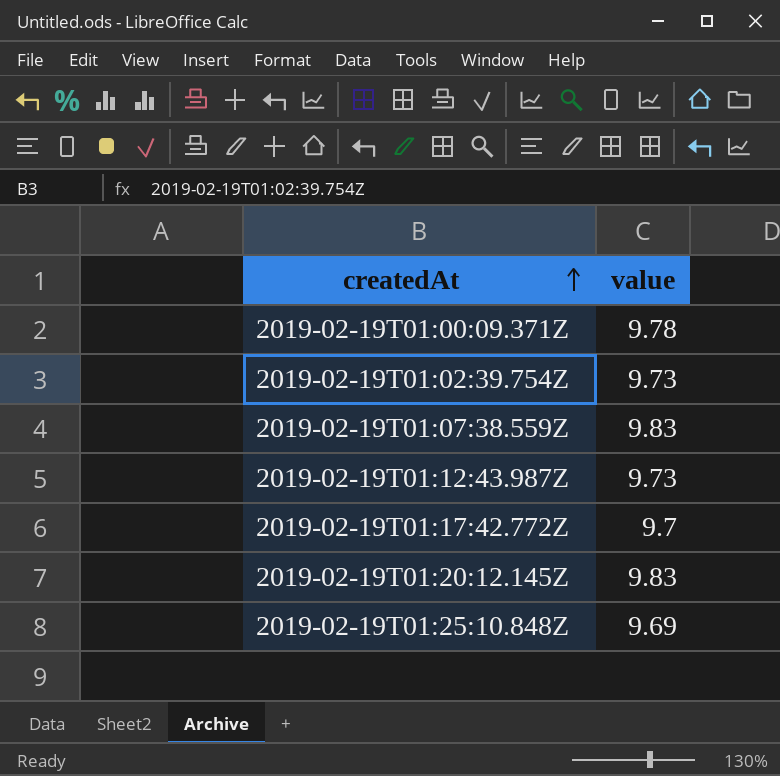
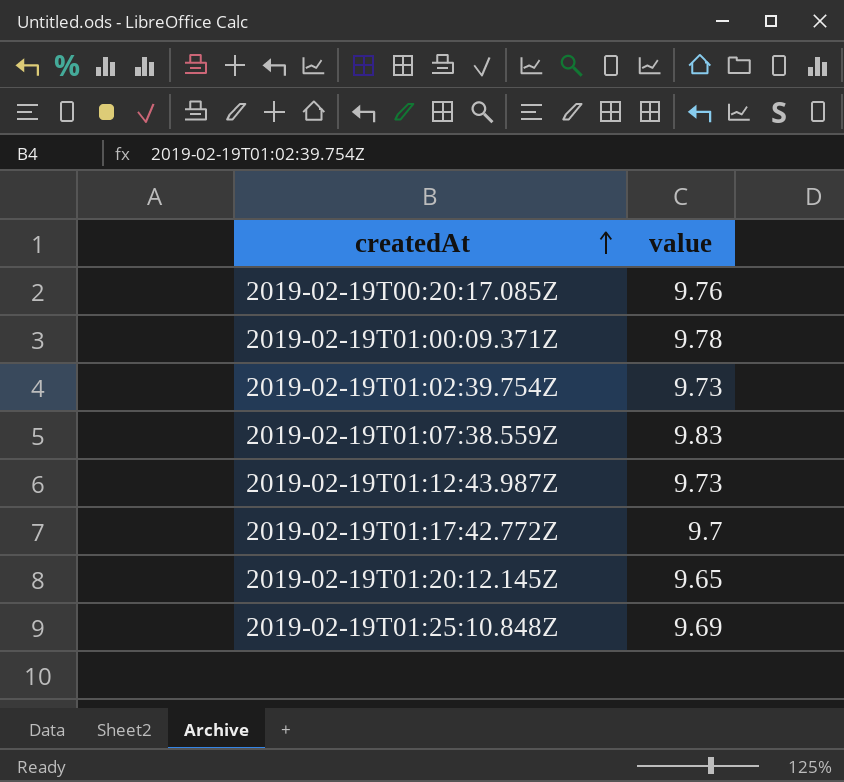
row 2019-02-19T00:20:17.085Z: none -> 9.76
2019-02-19T01:20:12.145Z | value: 9.83 -> 9.65

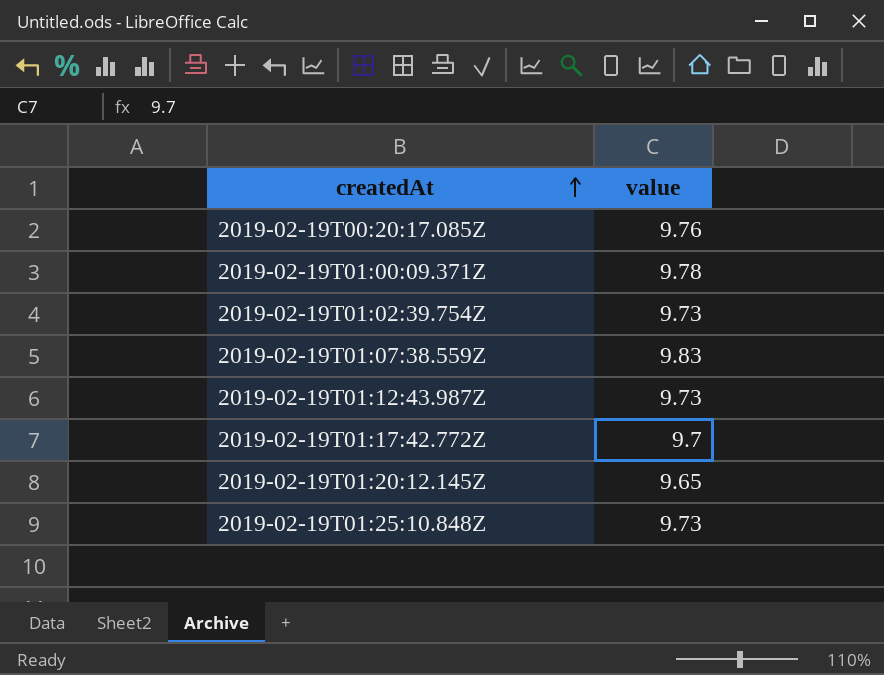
2019-02-19T01:25:10.848Z | value: 9.69 -> 9.73

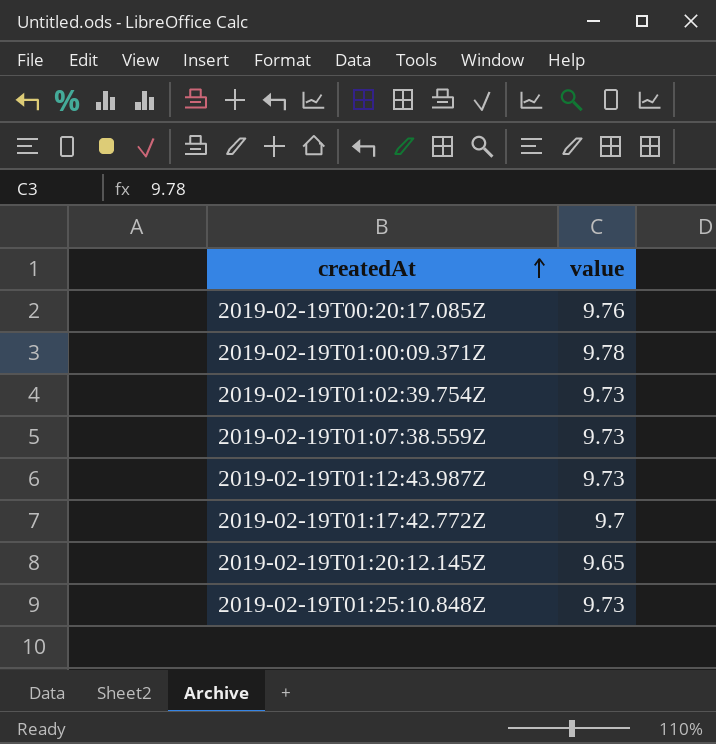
2019-02-19T01:07:38.559Z | value: 9.83 -> 9.73

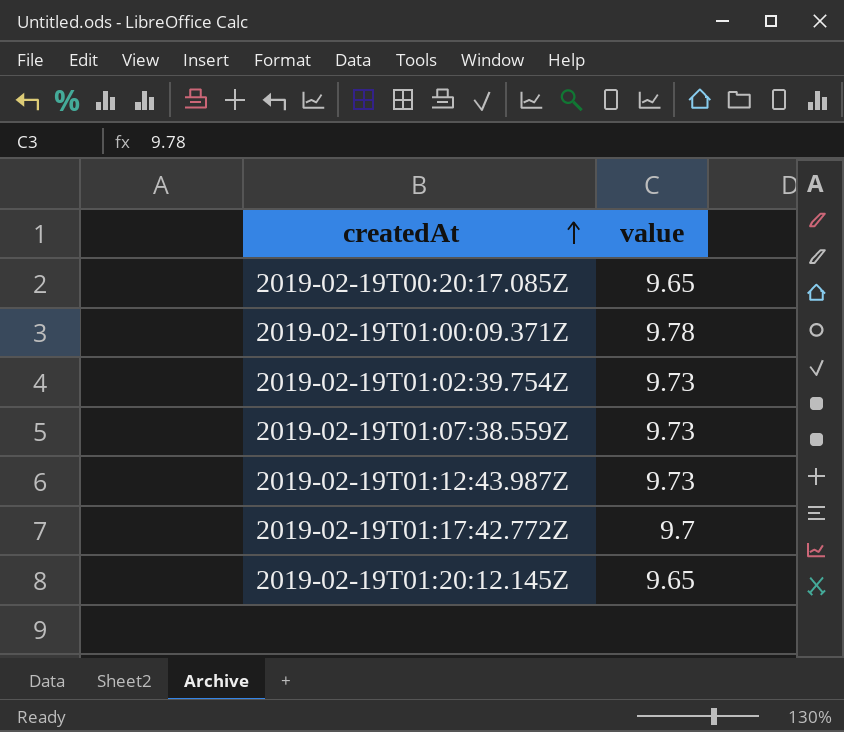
row 2019-02-19T01:25:10.848Z: 9.73 -> none
2019-02-19T00:20:17.085Z | value: 9.76 -> 9.65

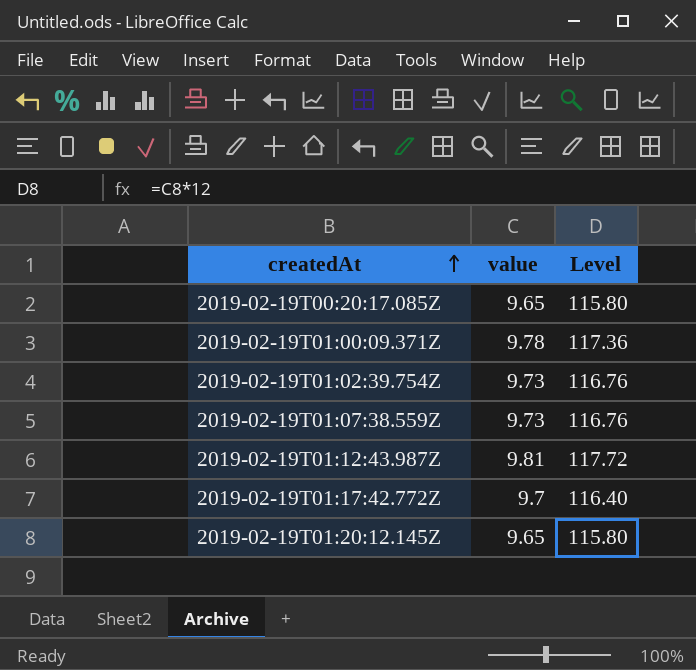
column Level | formula: none -> [value] * 12
2019-02-19T01:12:43.987Z | value: 9.73 -> 9.81

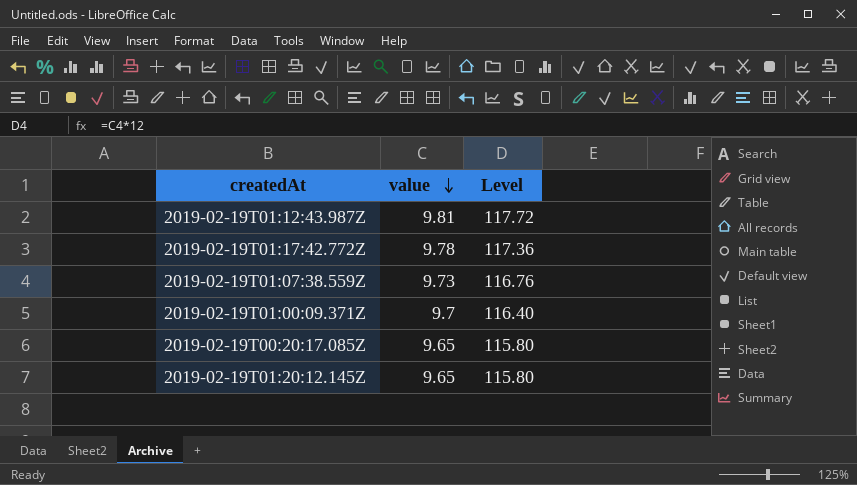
row order: createdAt ascending -> value descending
row 2019-02-19T01:02:39.754Z: 9.73 | 116.76 -> none
2019-02-19T01:17:42.772Z | value: 9.7 -> 9.78
2019-02-19T01:17:42.772Z | Level: 116.40 -> 117.36
2019-02-19T01:00:09.371Z | value: 9.78 -> 9.7
2019-02-19T01:00:09.371Z | Level: 117.36 -> 116.40

